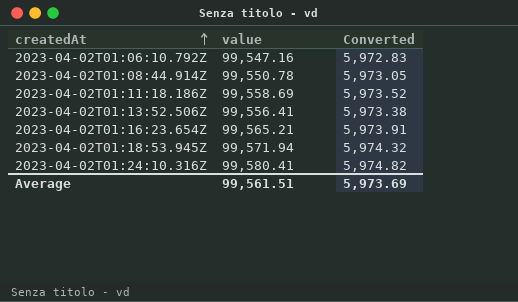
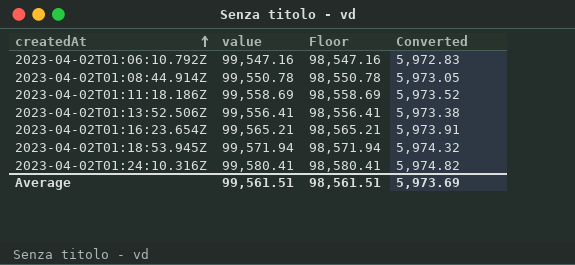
column Floor | formula: none -> [value] - 1000

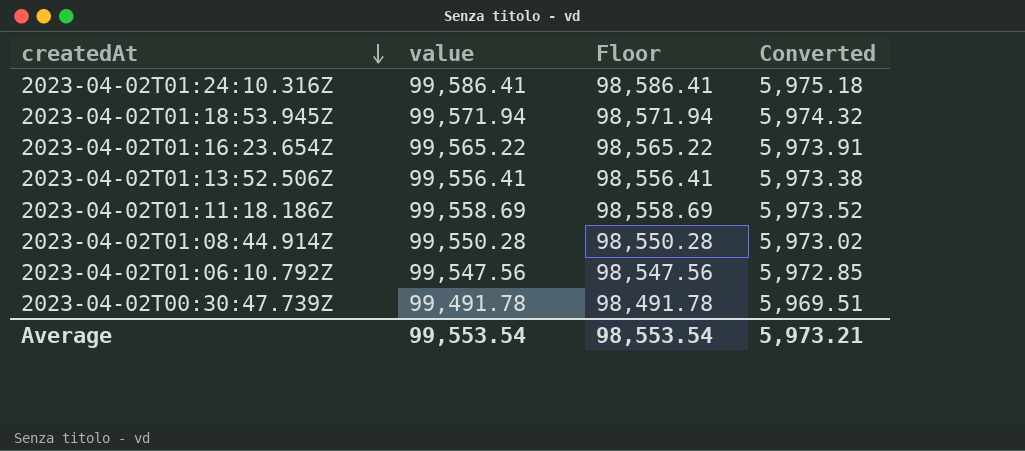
row order: createdAt ascending -> createdAt descending
2023-04-02T01:24:10.316Z | value: 99,580.41 -> 99,586.41
2023-04-02T01:24:10.316Z | Floor: 98,580.41 -> 98,586.41
2023-04-02T01:24:10.316Z | Converted: 5,974.82 -> 5,975.18
2023-04-02T01:16:23.654Z | value: 99,565.21 -> 99,565.22
2023-04-02T01:16:23.654Z | Floor: 98,565.21 -> 98,565.22
2023-04-02T01:08:44.914Z | value: 99,550.78 -> 99,550.28
2023-04-02T01:08:44.914Z | Floor: 98,550.78 -> 98,550.28
2023-04-02T01:08:44.914Z | Converted: 5,973.05 -> 5,973.02
2023-04-02T01:06:10.792Z | value: 99,547.16 -> 99,547.56
2023-04-02T01:06:10.792Z | Floor: 98,547.16 -> 98,547.56
2023-04-02T01:06:10.792Z | Converted: 5,972.83 -> 5,972.85
row 2023-04-02T00:30:47.739Z: none -> 99,491.78 | 98,491.78 | 5,969.51
Average | value: 99,561.51 -> 99,553.54
Average | Floor: 98,561.51 -> 98,553.54
Average | Converted: 5,973.69 -> 5,973.21

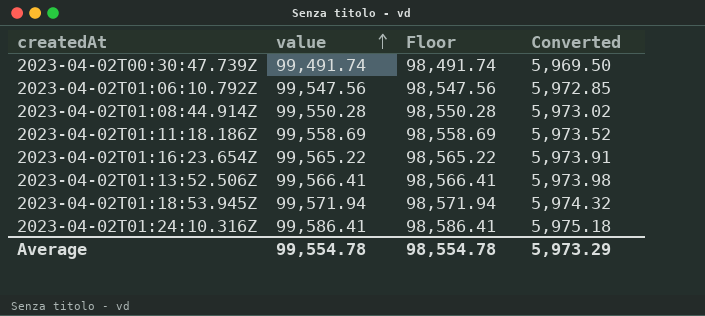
row order: createdAt descending -> value ascending
2023-04-02T00:30:47.739Z | value: 99,491.78 -> 99,491.74
2023-04-02T00:30:47.739Z | Floor: 98,491.78 -> 98,491.74
2023-04-02T00:30:47.739Z | Converted: 5,969.51 -> 5,969.50
2023-04-02T01:13:52.506Z | value: 99,556.41 -> 99,566.41
2023-04-02T01:13:52.506Z | Floor: 98,556.41 -> 98,566.41
2023-04-02T01:13:52.506Z | Converted: 5,973.38 -> 5,973.98
Average | value: 99,553.54 -> 99,554.78
Average | Floor: 98,553.54 -> 98,554.78
Average | Converted: 5,973.21 -> 5,973.29

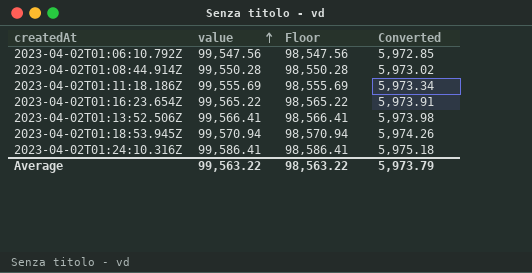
row 2023-04-02T00:30:47.739Z: 99,491.74 | 98,491.74 | 5,969.50 -> none
2023-04-02T01:11:18.186Z | value: 99,558.69 -> 99,555.69
2023-04-02T01:11:18.186Z | Floor: 98,558.69 -> 98,555.69
2023-04-02T01:11:18.186Z | Converted: 5,973.52 -> 5,973.34
2023-04-02T01:18:53.945Z | value: 99,571.94 -> 99,570.94
2023-04-02T01:18:53.945Z | Floor: 98,571.94 -> 98,570.94
2023-04-02T01:18:53.945Z | Converted: 5,974.32 -> 5,974.26
Average | value: 99,554.78 -> 99,563.22
Average | Floor: 98,554.78 -> 98,563.22
Average | Converted: 5,973.29 -> 5,973.79

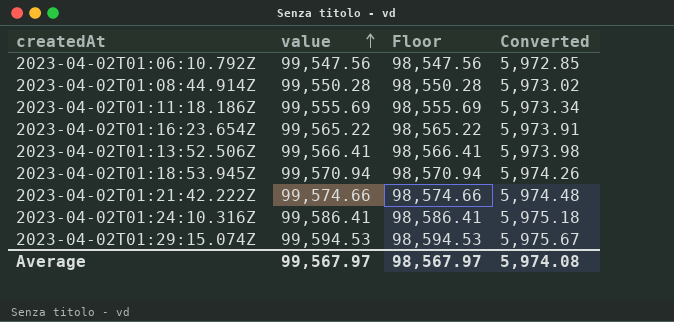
row 2023-04-02T01:21:42.222Z: none -> 99,574.66 | 98,574.66 | 5,974.48
row 2023-04-02T01:29:15.074Z: none -> 99,594.53 | 98,594.53 | 5,975.67
Average | value: 99,563.22 -> 99,567.97
Average | Floor: 98,563.22 -> 98,567.97
Average | Converted: 5,973.79 -> 5,974.08

